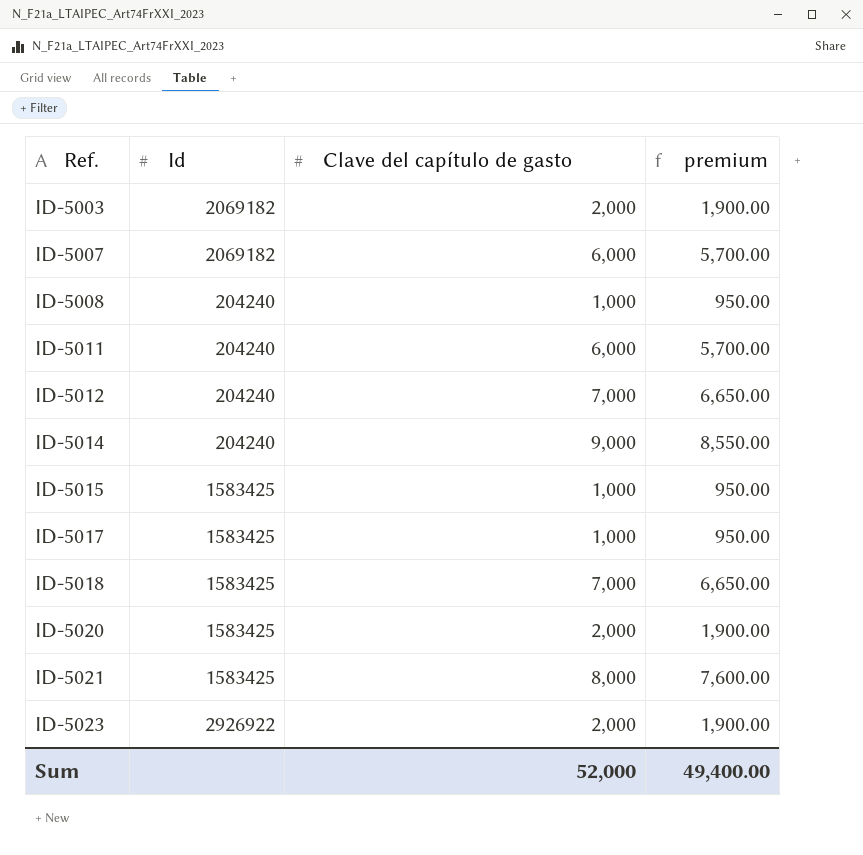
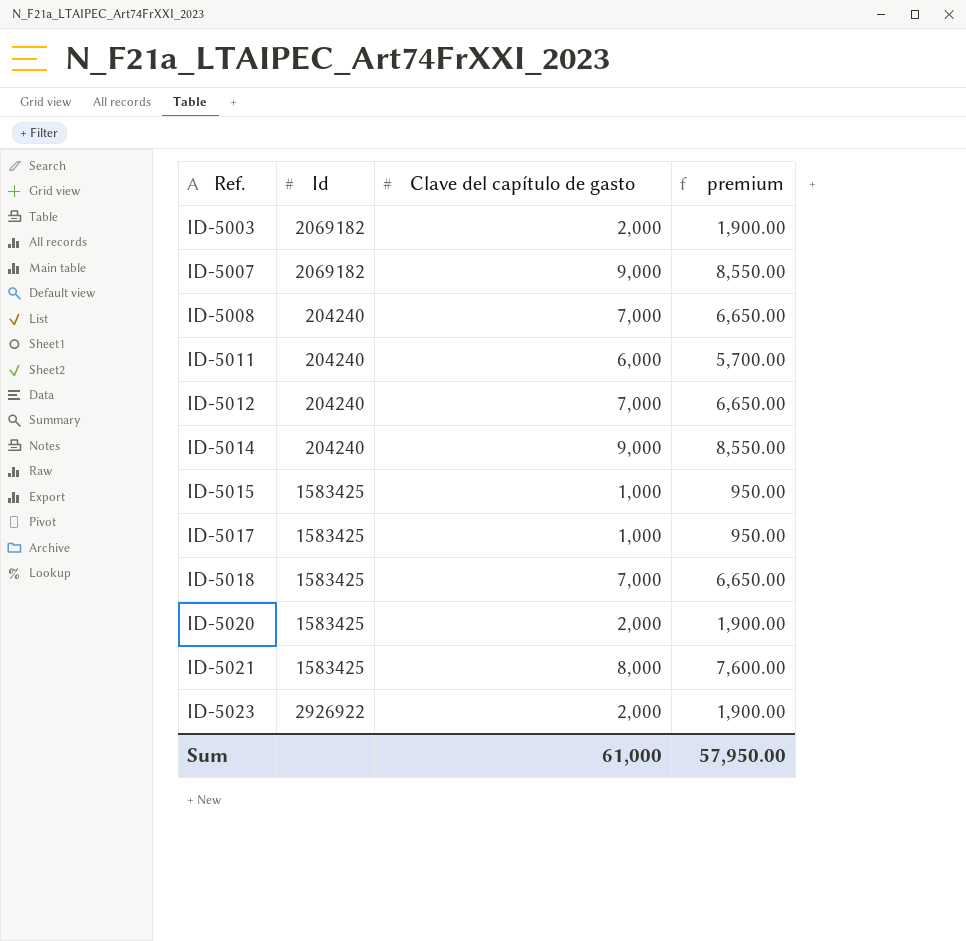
ID-5007 | Clave del capítulo de gasto: 6,000 -> 9,000
ID-5007 | premium: 5,700.00 -> 8,550.00
ID-5008 | Clave del capítulo de gasto: 1,000 -> 7,000
ID-5008 | premium: 950.00 -> 6,650.00
Sum | Clave del capítulo de gasto: 52,000 -> 61,000
Sum | premium: 49,400.00 -> 57,950.00

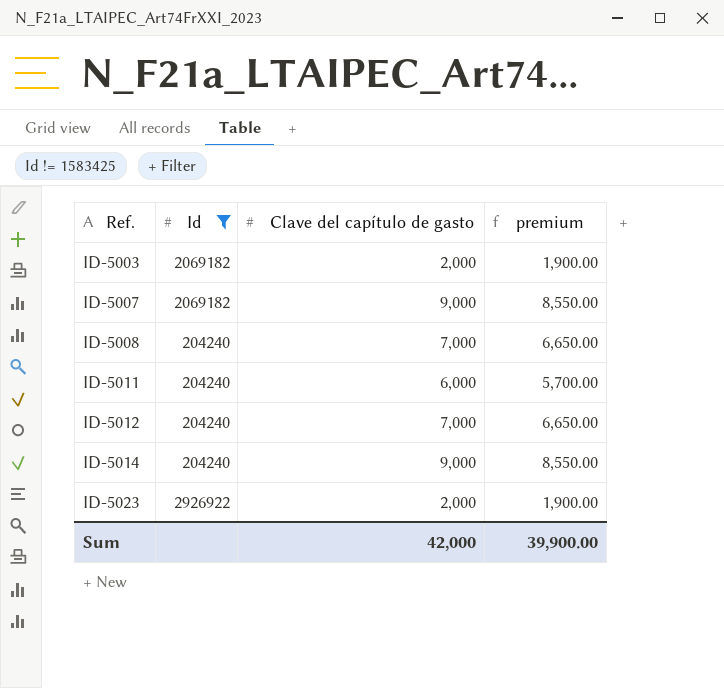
filter: none -> Id != 1583425
Sum | Clave del capítulo de gasto: 61,000 -> 42,000
Sum | premium: 57,950.00 -> 39,900.00

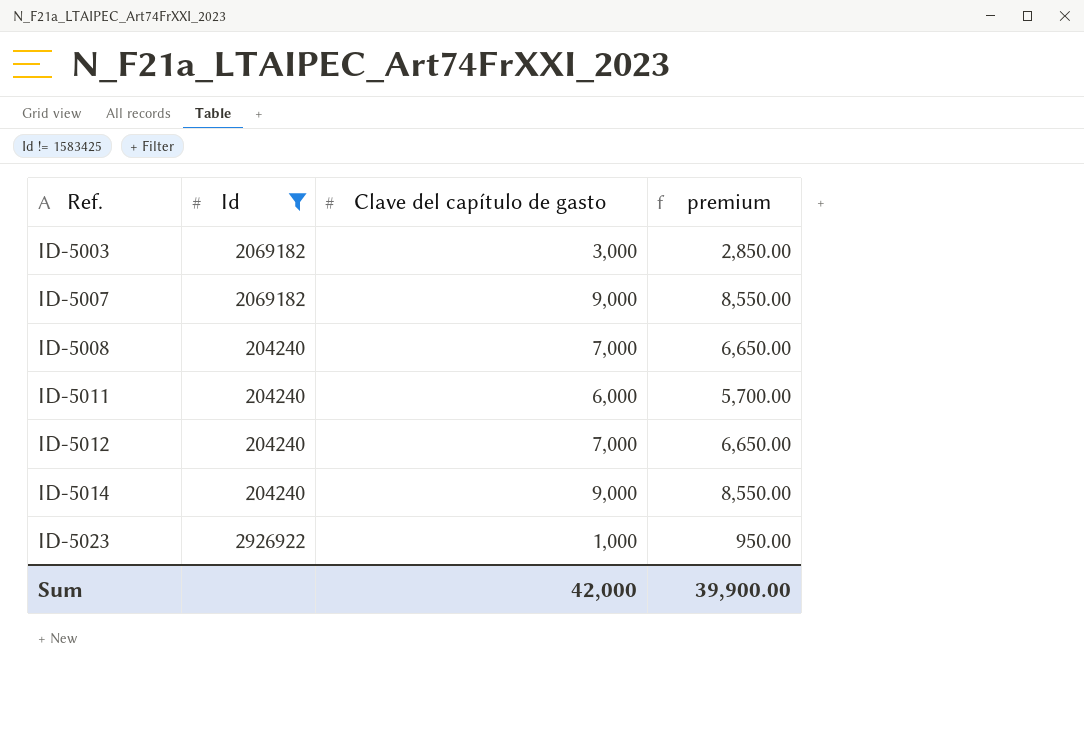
ID-5003 | Clave del capítulo de gasto: 2,000 -> 3,000
ID-5003 | premium: 1,900.00 -> 2,850.00
ID-5023 | Clave del capítulo de gasto: 2,000 -> 1,000
ID-5023 | premium: 1,900.00 -> 950.00

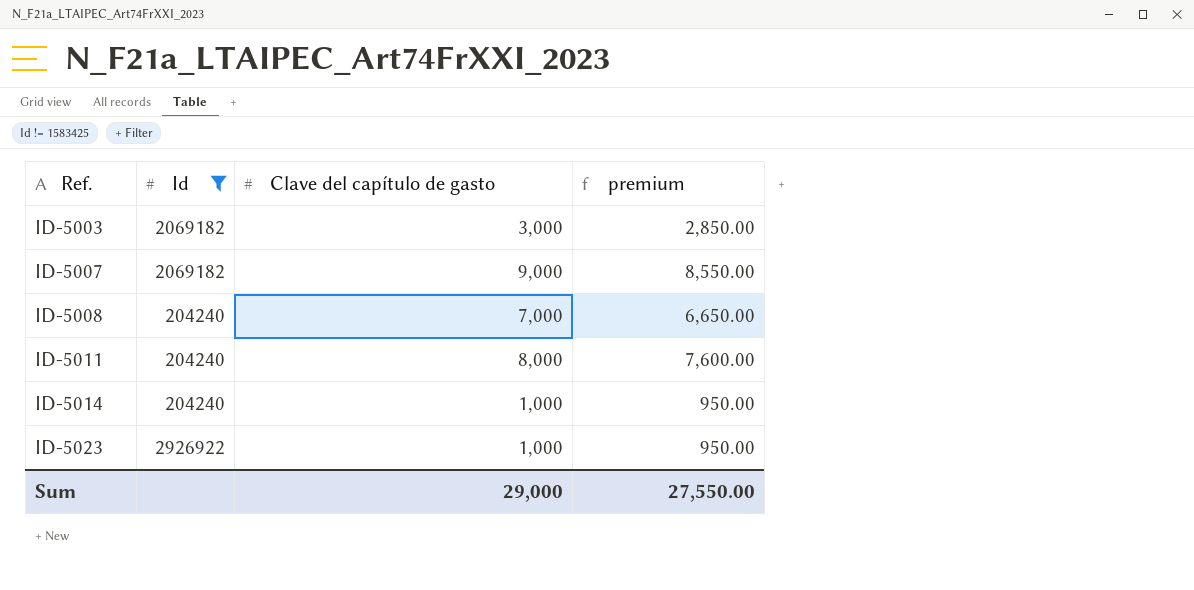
row ID-5012: 204240 | 7,000 | 6,650.00 -> none
ID-5011 | Clave del capítulo de gasto: 6,000 -> 8,000
ID-5011 | premium: 5,700.00 -> 7,600.00
ID-5014 | Clave del capítulo de gasto: 9,000 -> 1,000
ID-5014 | premium: 8,550.00 -> 950.00
Sum | Clave del capítulo de gasto: 42,000 -> 29,000
Sum | premium: 39,900.00 -> 27,550.00

